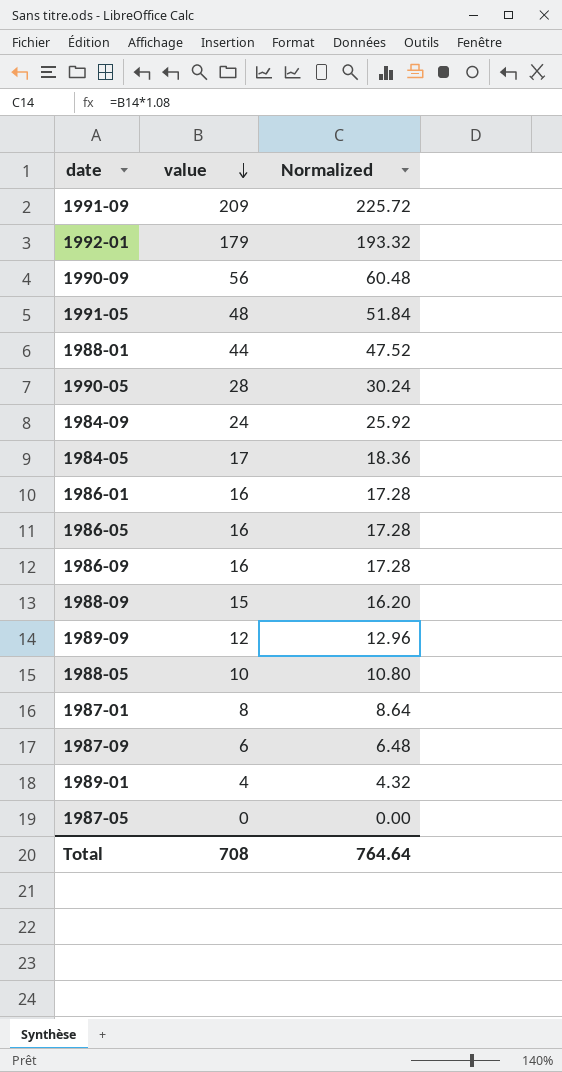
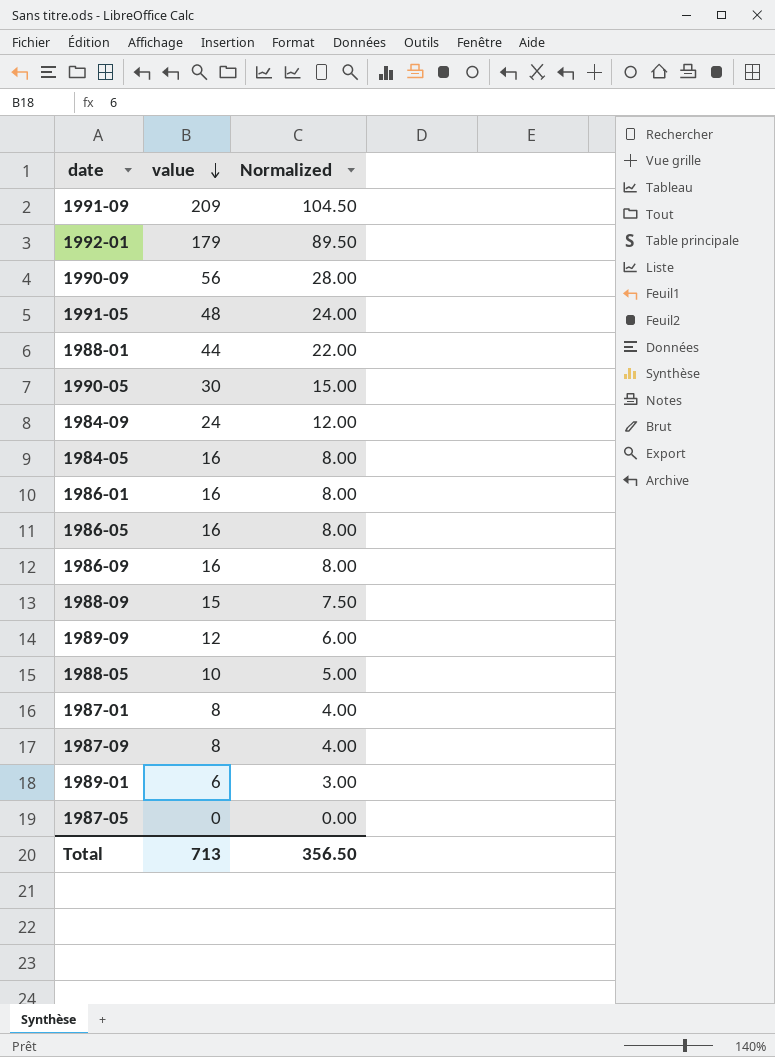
column Normalized | formula: [value] * 1.08 -> [value] * 0.5
1990-05 | value: 28 -> 30
1984-05 | value: 17 -> 16
1987-09 | value: 6 -> 8
1989-01 | value: 4 -> 6
Total | value: 708 -> 713
Total | Normalized: 764.64 -> 356.50

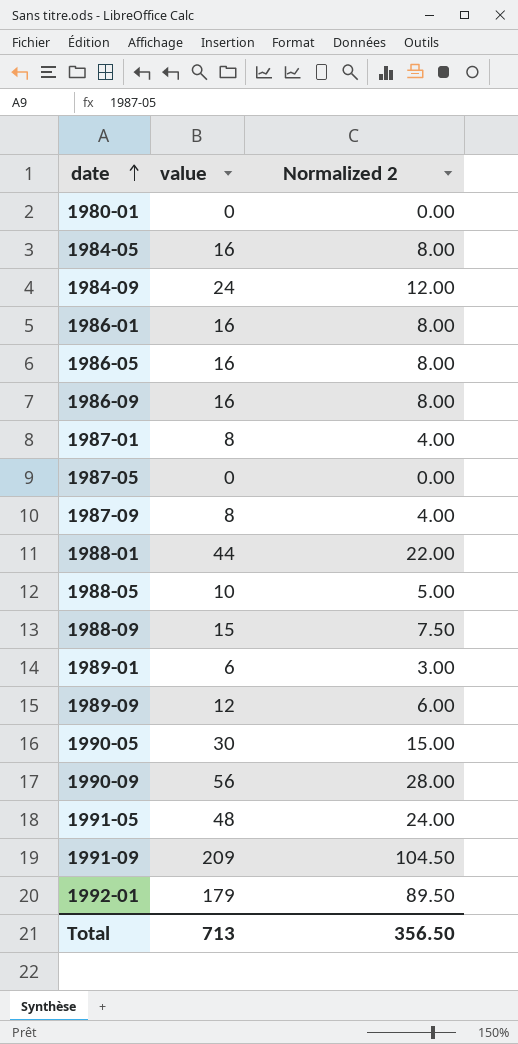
row order: value descending -> date ascending
column name: Normalized -> Normalized 2
row 1980-01: none -> 0 | 0.00

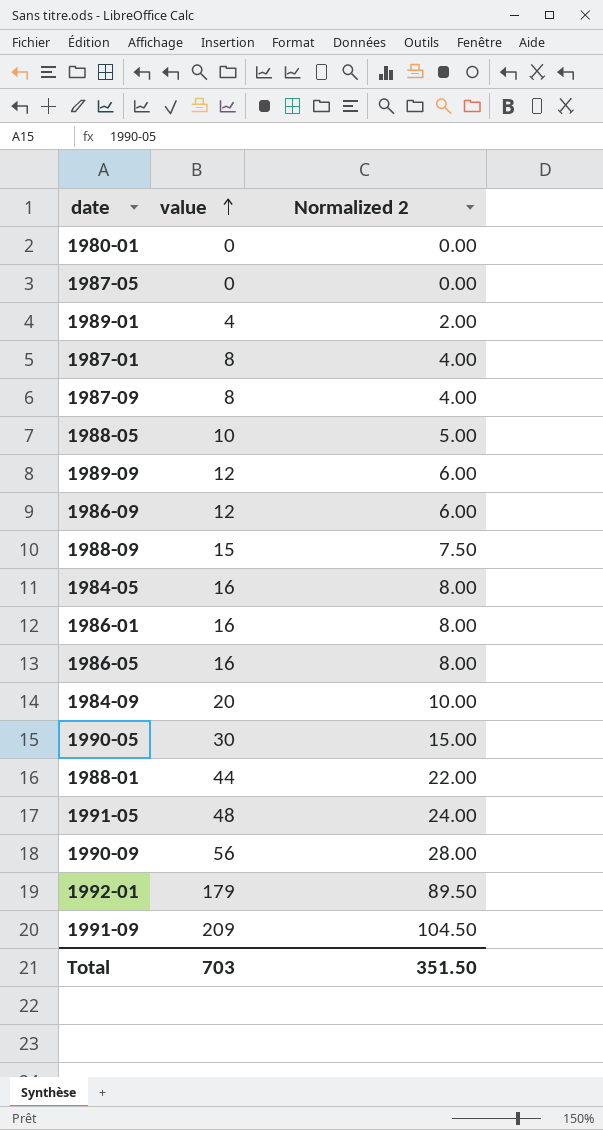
row order: date ascending -> value ascending
1989-01 | value: 6 -> 4
1989-01 | Normalized 2: 3.00 -> 2.00
1986-09 | value: 16 -> 12
1986-09 | Normalized 2: 8.00 -> 6.00
1984-09 | value: 24 -> 20
1984-09 | Normalized 2: 12.00 -> 10.00
Total | value: 713 -> 703
Total | Normalized 2: 356.50 -> 351.50

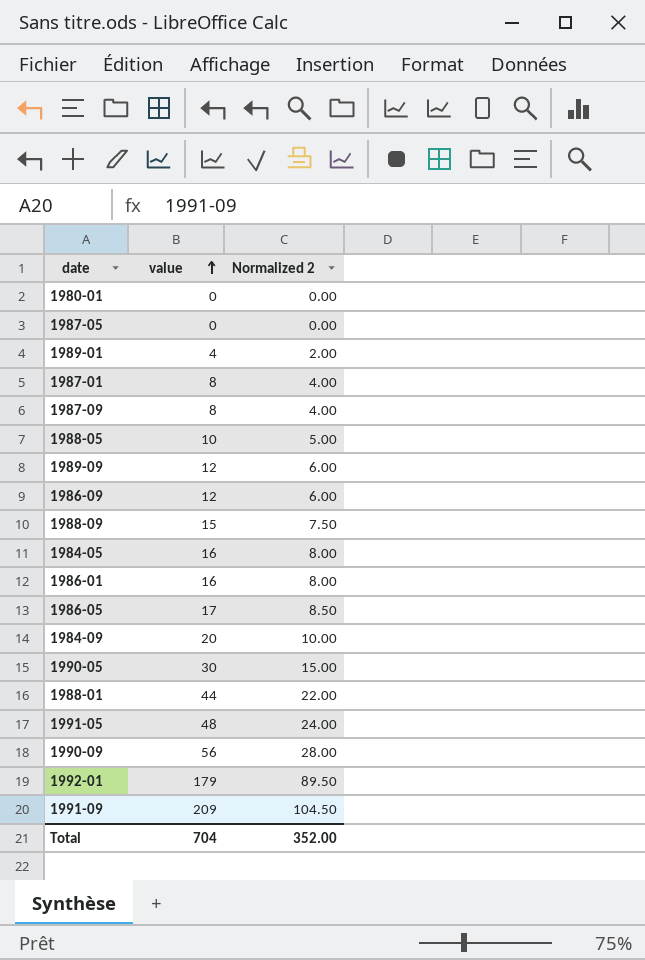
1986-05 | value: 16 -> 17
1986-05 | Normalized 2: 8.00 -> 8.50
Total | value: 703 -> 704
Total | Normalized 2: 351.50 -> 352.00

